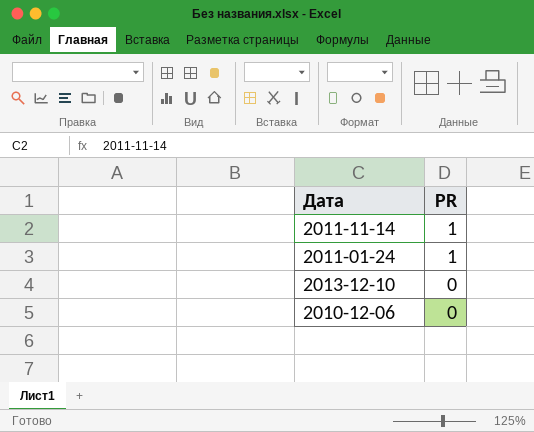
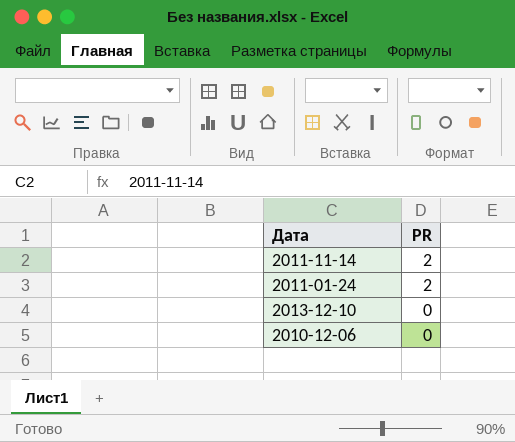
2011-11-14 | PR: 1 -> 2
2011-01-24 | PR: 1 -> 2

